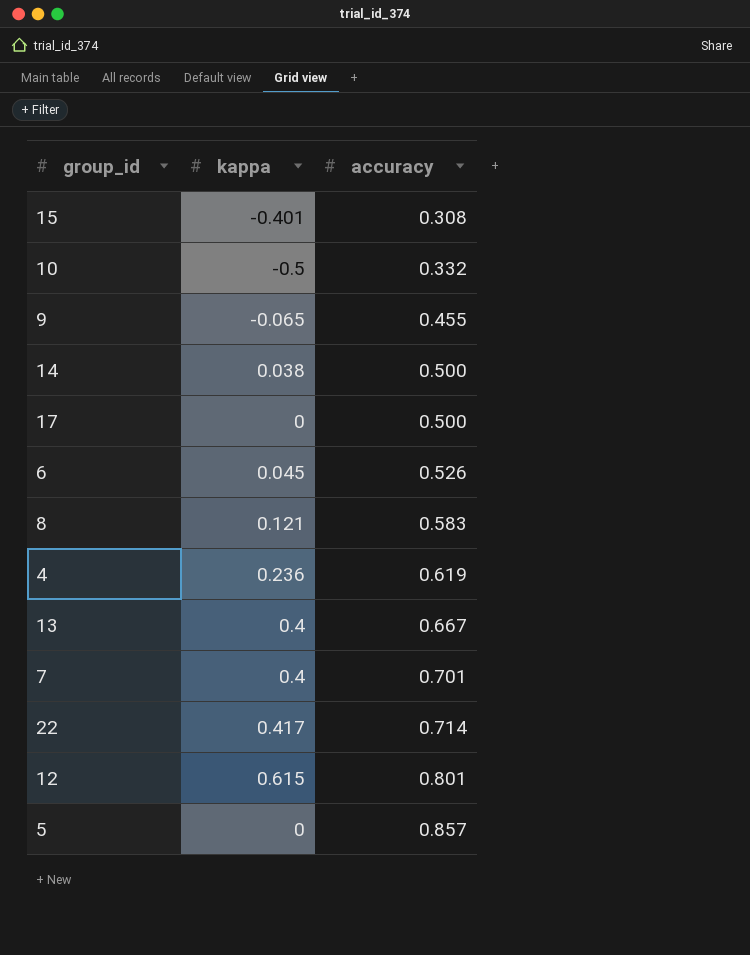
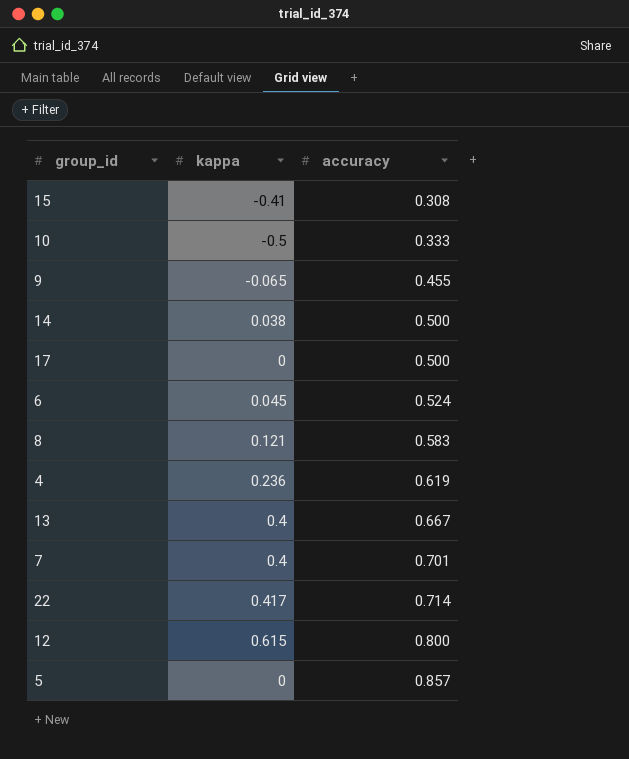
15 | kappa: -0.401 -> -0.41
10 | accuracy: 0.332 -> 0.333
6 | accuracy: 0.526 -> 0.524
12 | accuracy: 0.801 -> 0.800

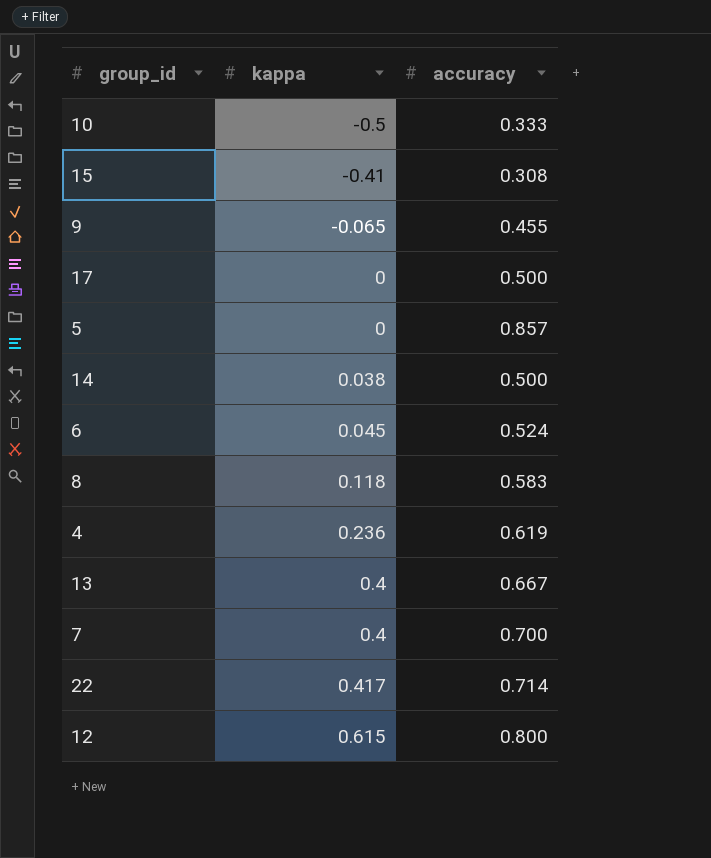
row order: accuracy ascending -> kappa ascending
8 | kappa: 0.121 -> 0.118
7 | accuracy: 0.701 -> 0.700

